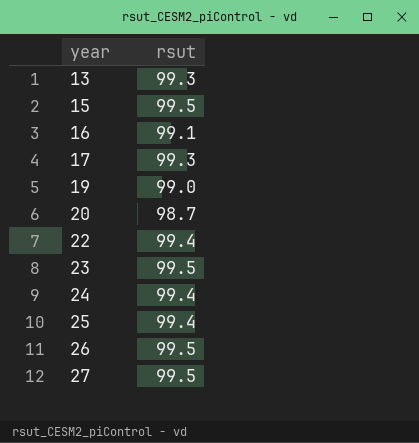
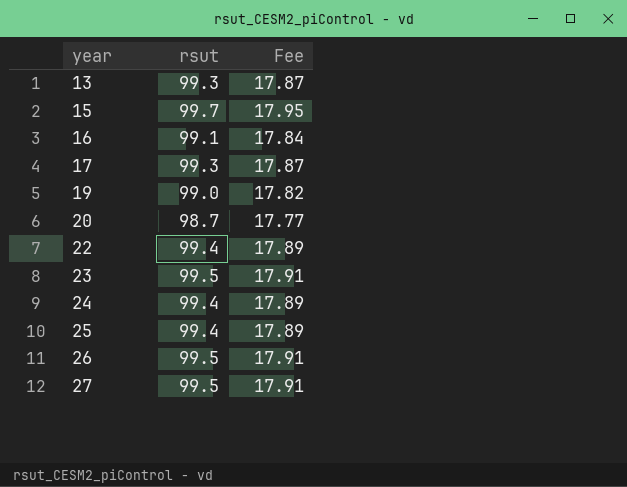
column Fee | formula: none -> [rsut] * 0.18
15 | rsut: 99.5 -> 99.7

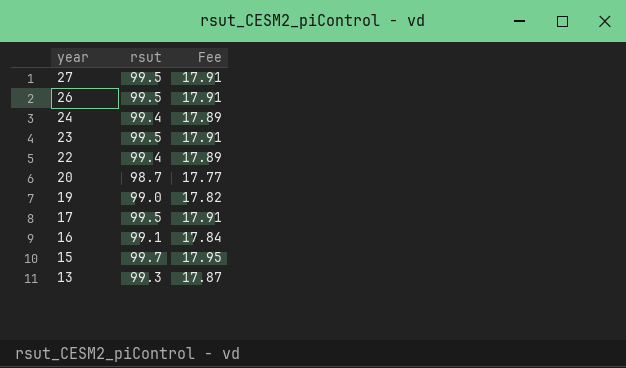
row order: year ascending -> year descending
row 25: 99.4 | 17.89 -> none
17 | rsut: 99.3 -> 99.5
17 | Fee: 17.87 -> 17.91

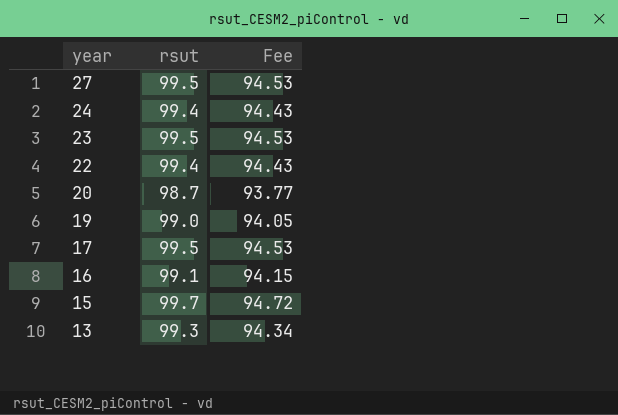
column Fee | formula: [rsut] * 0.18 -> [rsut] * 0.95
row 26: 99.5 | 17.91 -> none

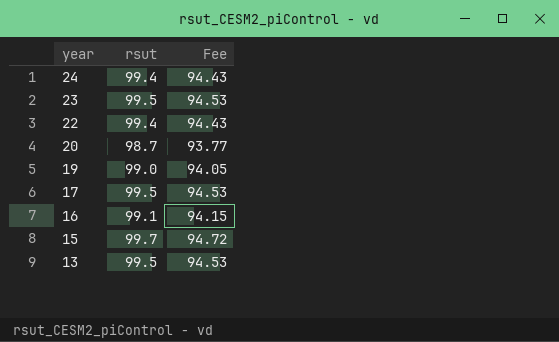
row 27: 99.5 | 94.53 -> none
13 | rsut: 99.3 -> 99.5
13 | Fee: 94.34 -> 94.53

